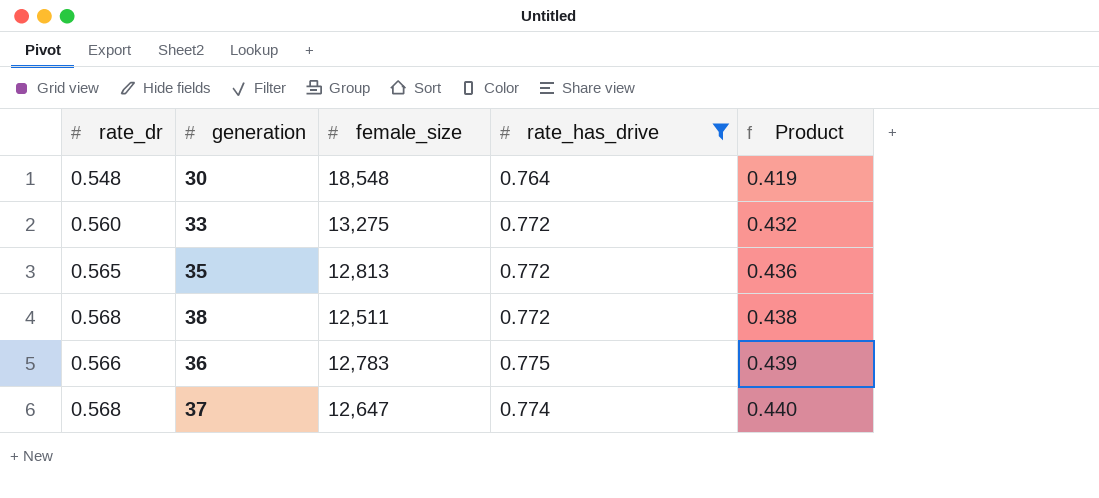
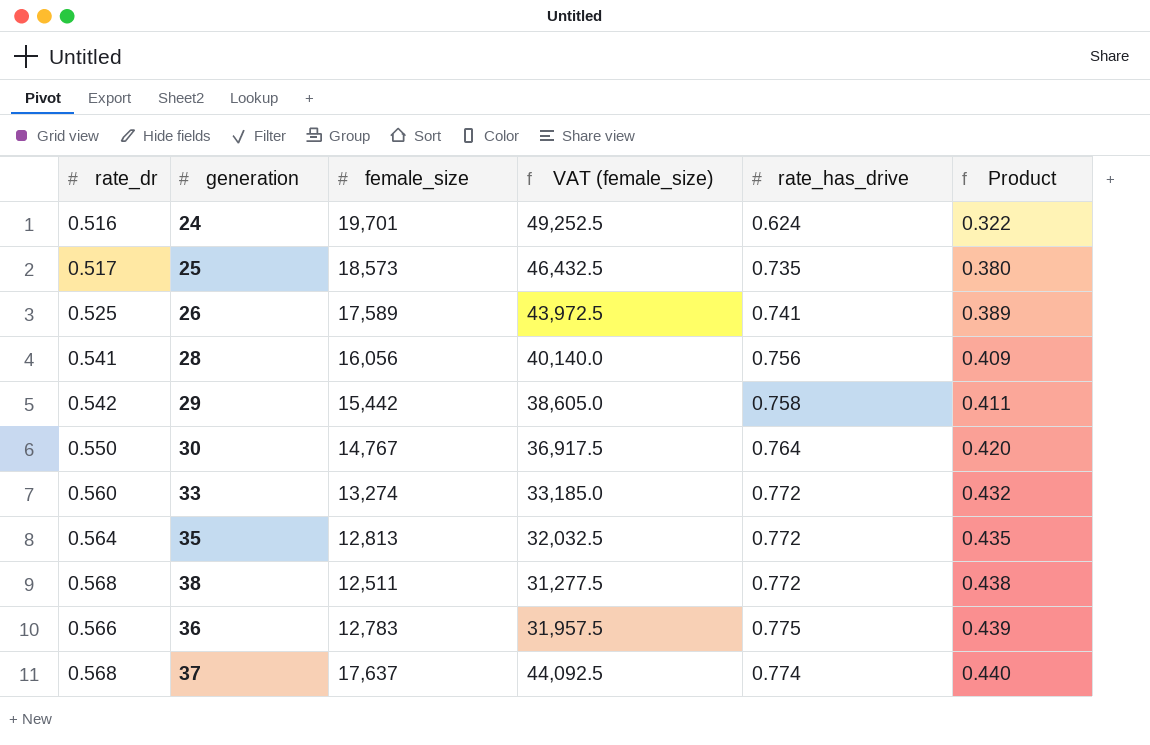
filter: rate_has_drive >= 0.764 -> none
column VAT (female_size) | formula: none -> [female_size] * 2.5
30 | rate_dr: 0.548 -> 0.550
30 | female_size: 18,548 -> 14,767
30 | Product: 0.419 -> 0.420
33 | female_size: 13,275 -> 13,274
35 | rate_dr: 0.565 -> 0.564
35 | Product: 0.436 -> 0.435
37 | female_size: 12,647 -> 17,637

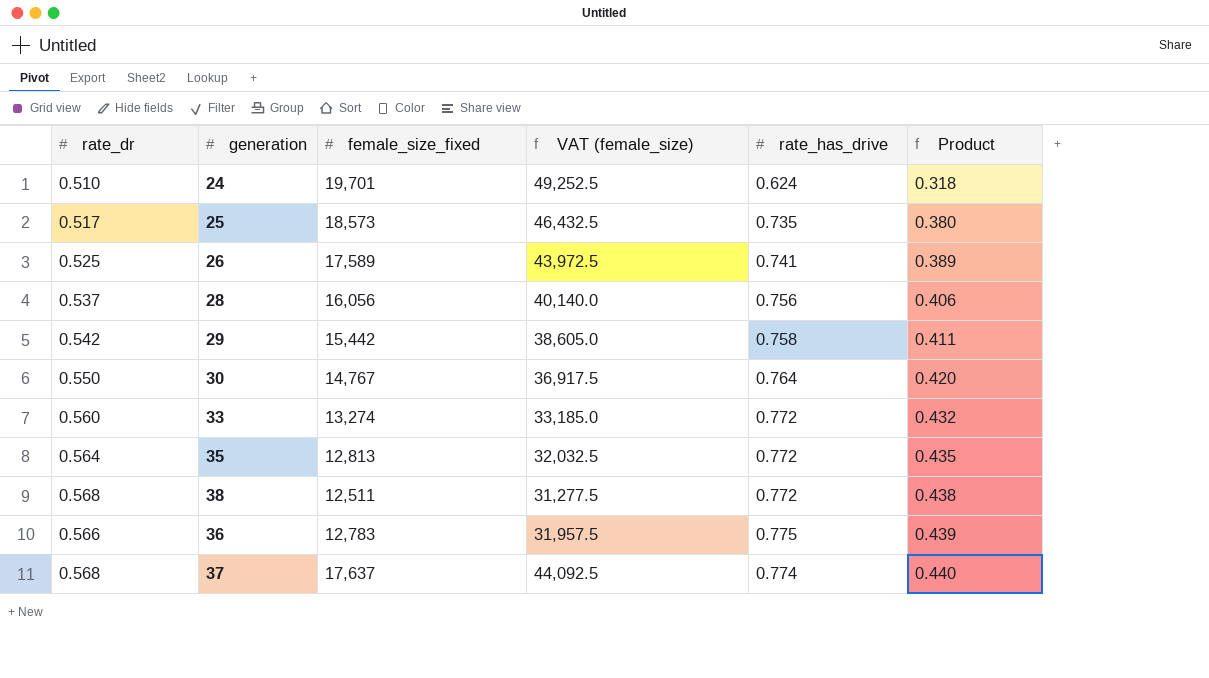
column name: female_size -> female_size_fixed
24 | rate_dr: 0.516 -> 0.510
24 | Product: 0.322 -> 0.318
28 | rate_dr: 0.541 -> 0.537
28 | Product: 0.409 -> 0.406

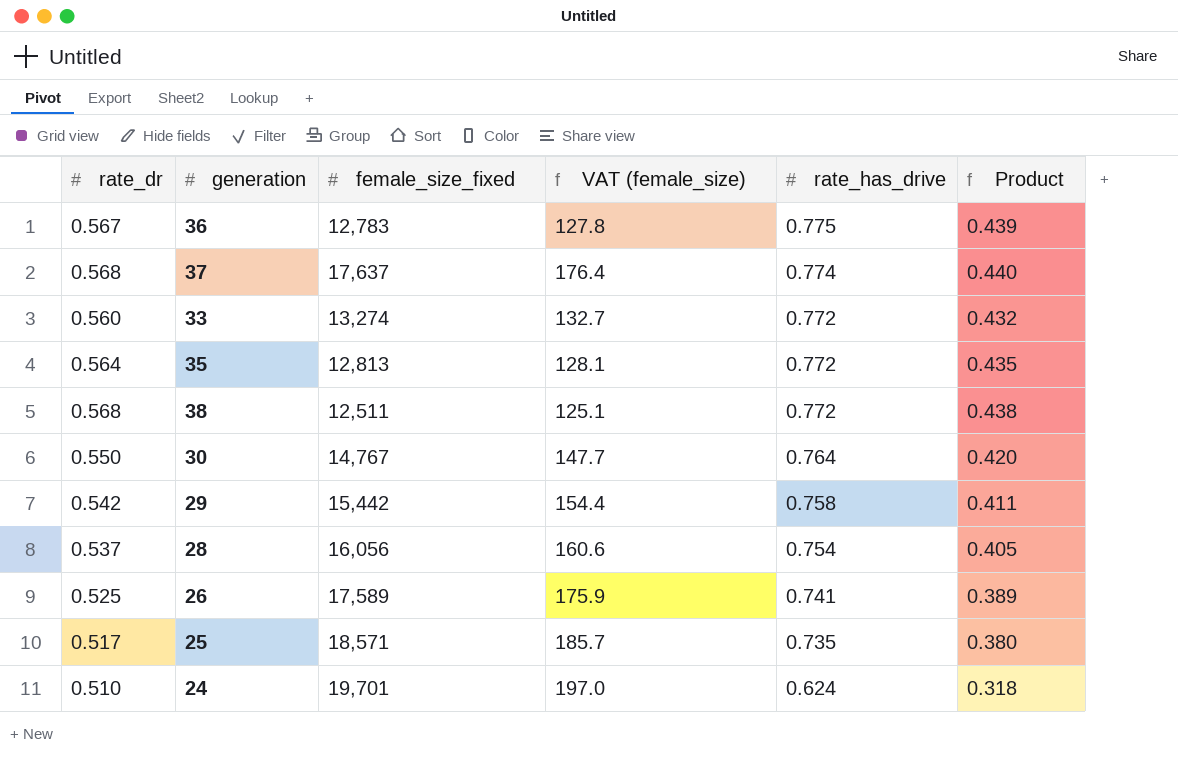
row order: Product ascending -> rate_has_drive descending
column VAT (female_size) | formula: [female_size_fixed] * 2.5 -> [female_size_fixed] * 0.01
36 | rate_dr: 0.566 -> 0.567
28 | rate_has_drive: 0.756 -> 0.754
28 | Product: 0.406 -> 0.405
25 | female_size_fixed: 18,573 -> 18,571

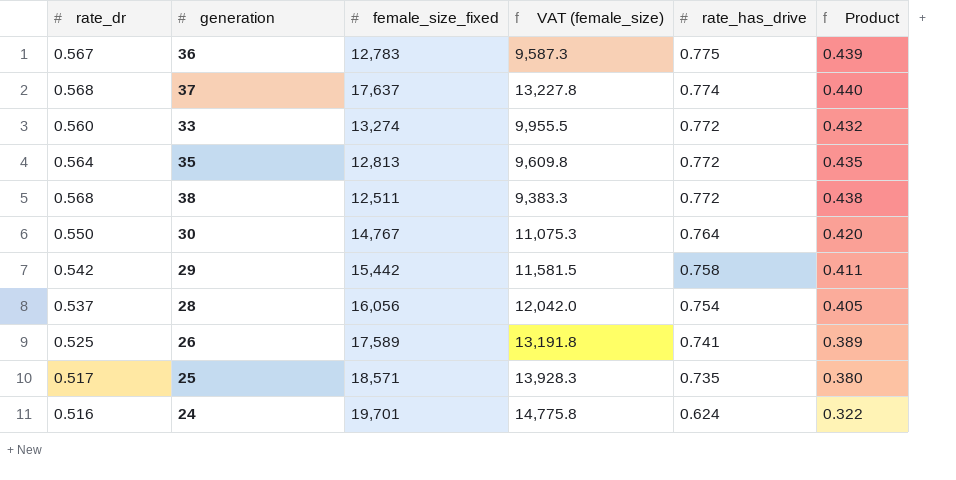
column VAT (female_size) | formula: [female_size_fixed] * 0.01 -> [female_size_fixed] * 0.75
24 | rate_dr: 0.510 -> 0.516
24 | Product: 0.318 -> 0.322

